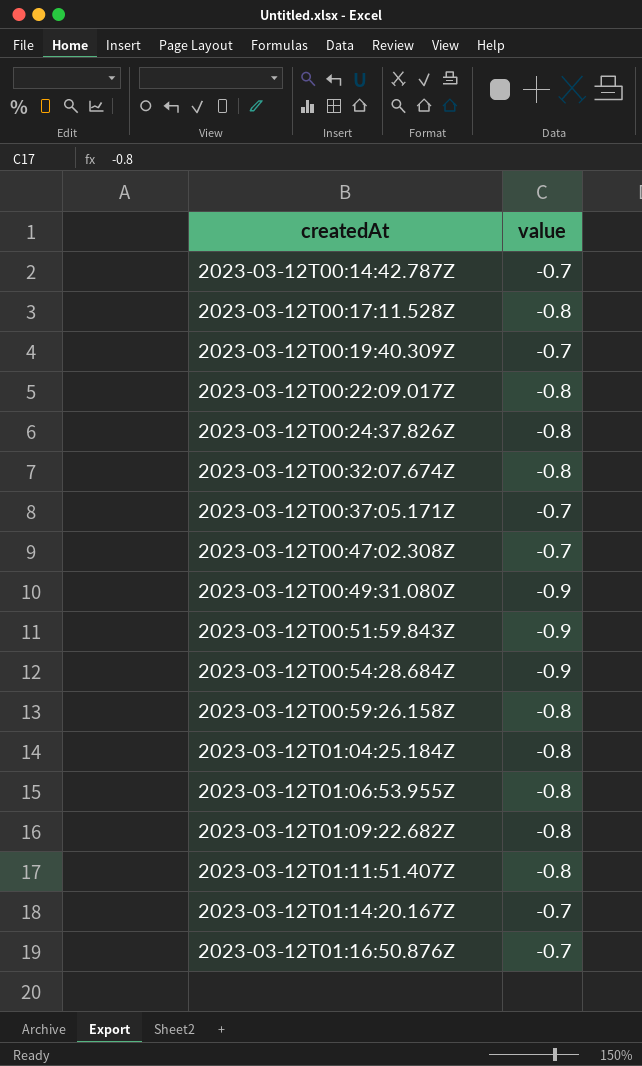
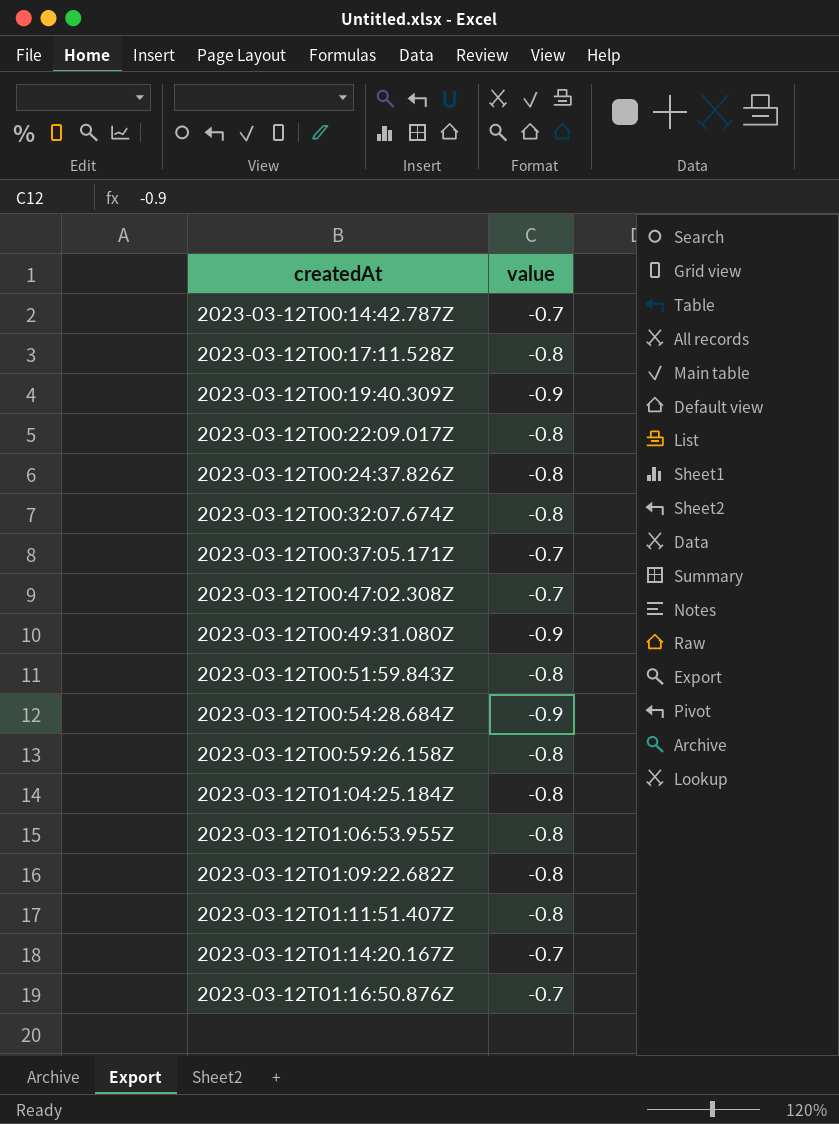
2023-03-12T00:19:40.309Z | value: -0.7 -> -0.9
2023-03-12T00:51:59.843Z | value: -0.9 -> -0.8

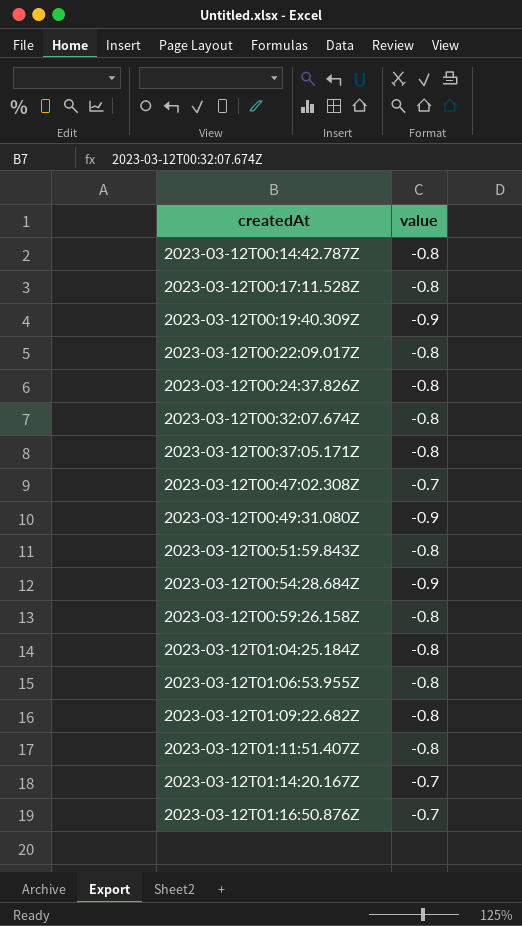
2023-03-12T00:14:42.787Z | value: -0.7 -> -0.8
2023-03-12T00:37:05.171Z | value: -0.7 -> -0.8

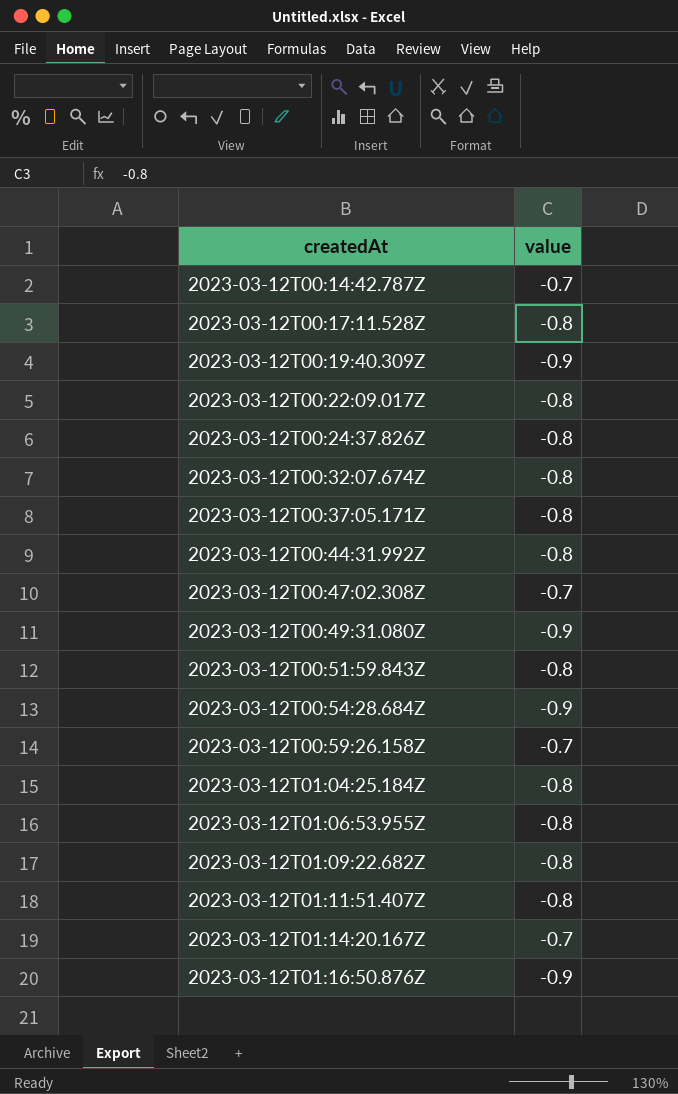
2023-03-12T00:14:42.787Z | value: -0.8 -> -0.7
row 2023-03-12T00:44:31.992Z: none -> -0.8
2023-03-12T00:59:26.158Z | value: -0.8 -> -0.7
2023-03-12T01:16:50.876Z | value: -0.7 -> -0.9

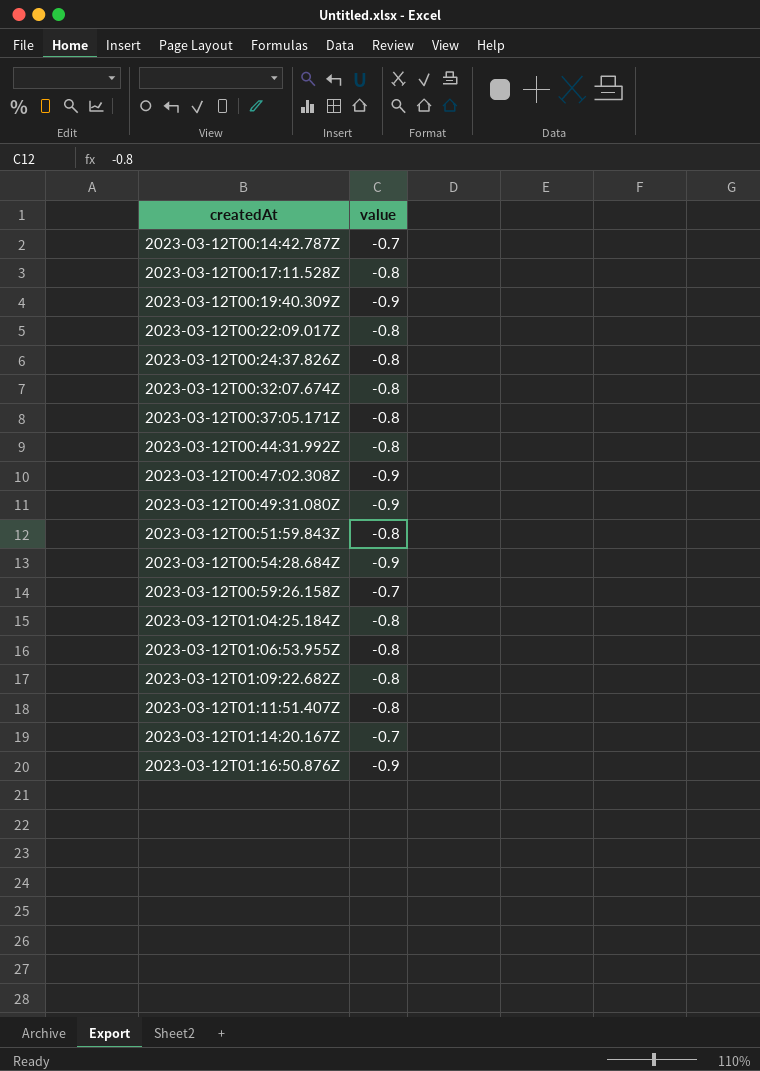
2023-03-12T00:47:02.308Z | value: -0.7 -> -0.9

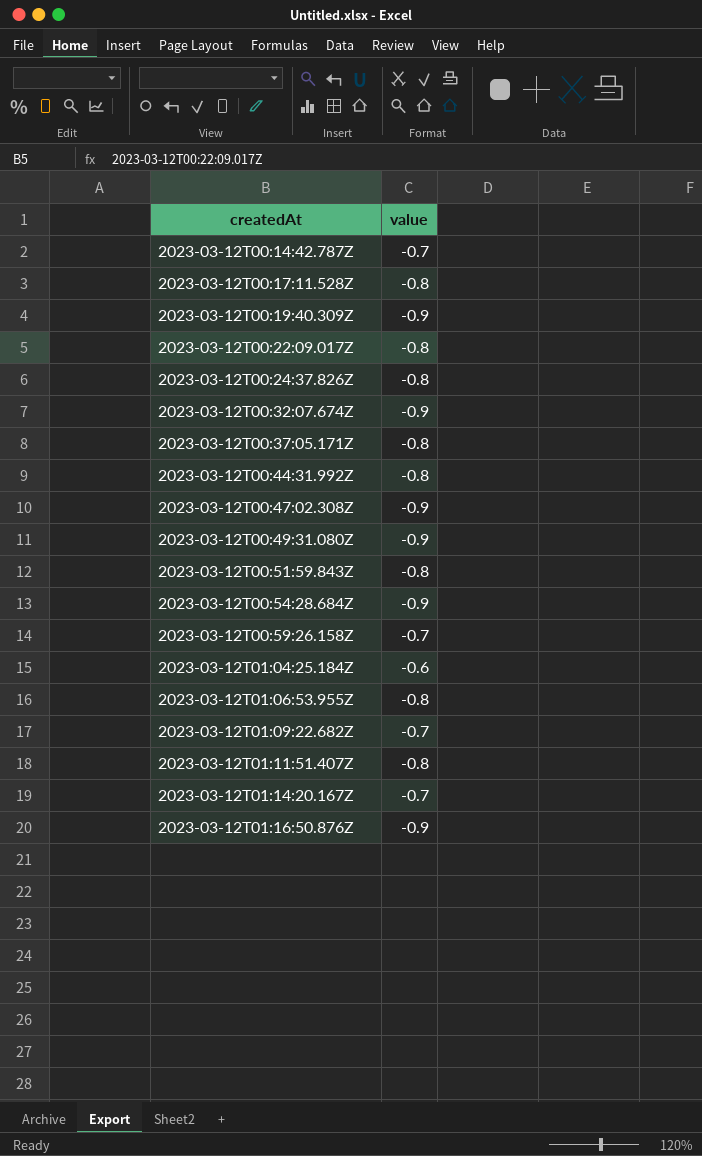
2023-03-12T00:32:07.674Z | value: -0.8 -> -0.9
2023-03-12T01:04:25.184Z | value: -0.8 -> -0.6
2023-03-12T01:09:22.682Z | value: -0.8 -> -0.7

